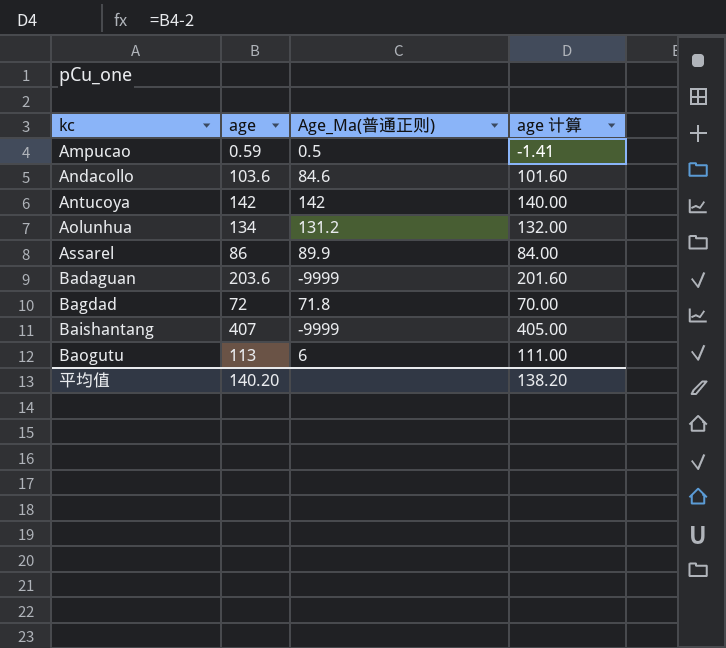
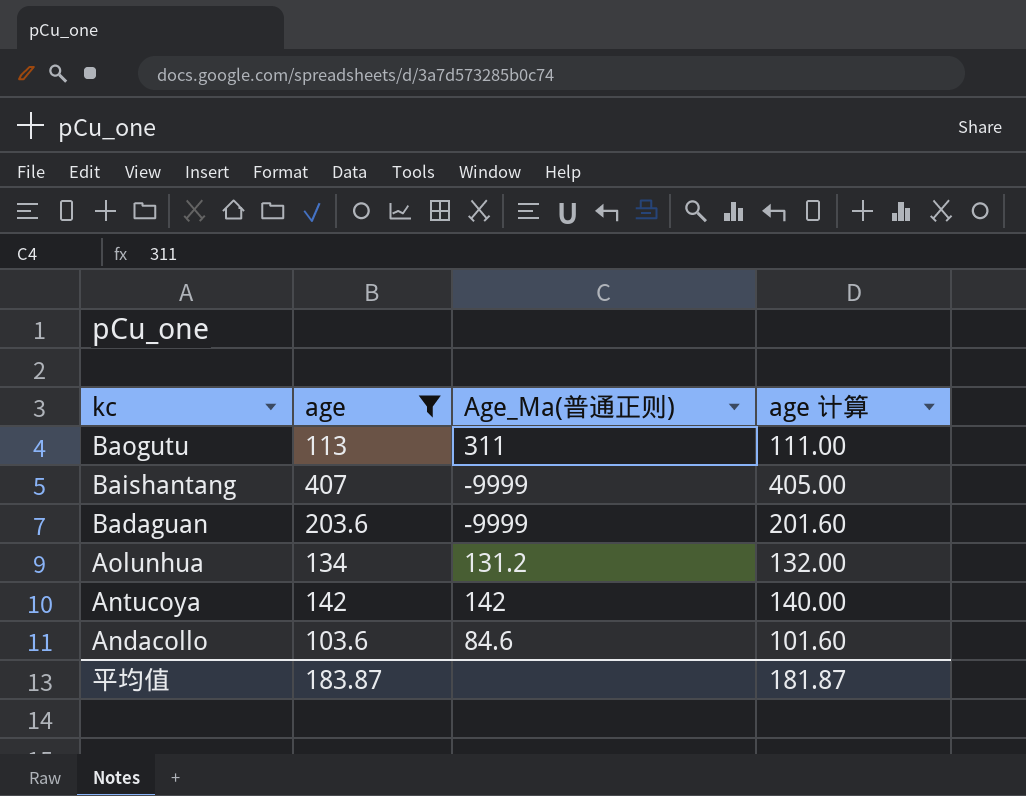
filter: none -> age >= 103.6
row order: kc ascending -> kc descending
Baogutu | Age_Ma(普通正则): 6 -> 311
平均值 | age: 140.20 -> 183.87
平均值 | age 计算: 138.20 -> 181.87

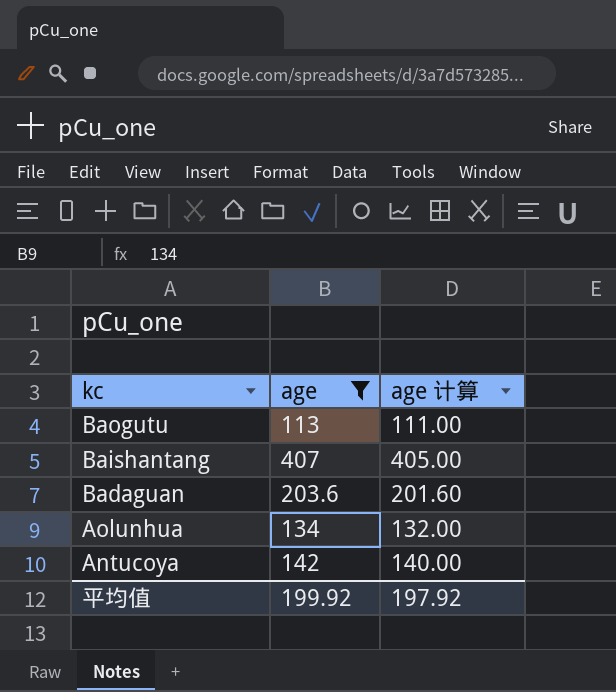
column Age_Ma(普通正则) | position: 3 -> none
row Andacollo: 103.6 | 84.6 | 101.60 -> none
平均值 | age: 183.87 -> 199.92
平均值 | age 计算: 181.87 -> 197.92

